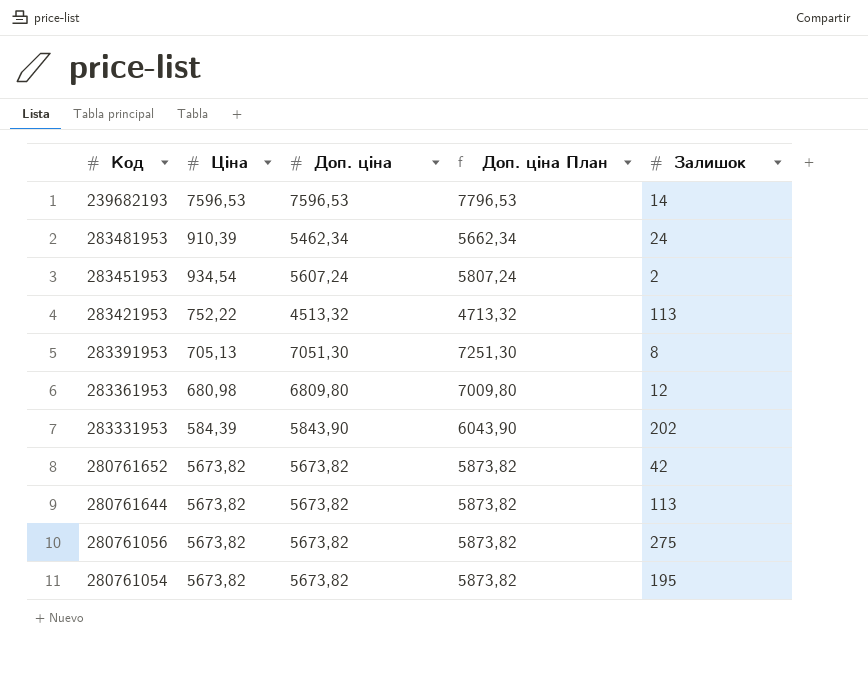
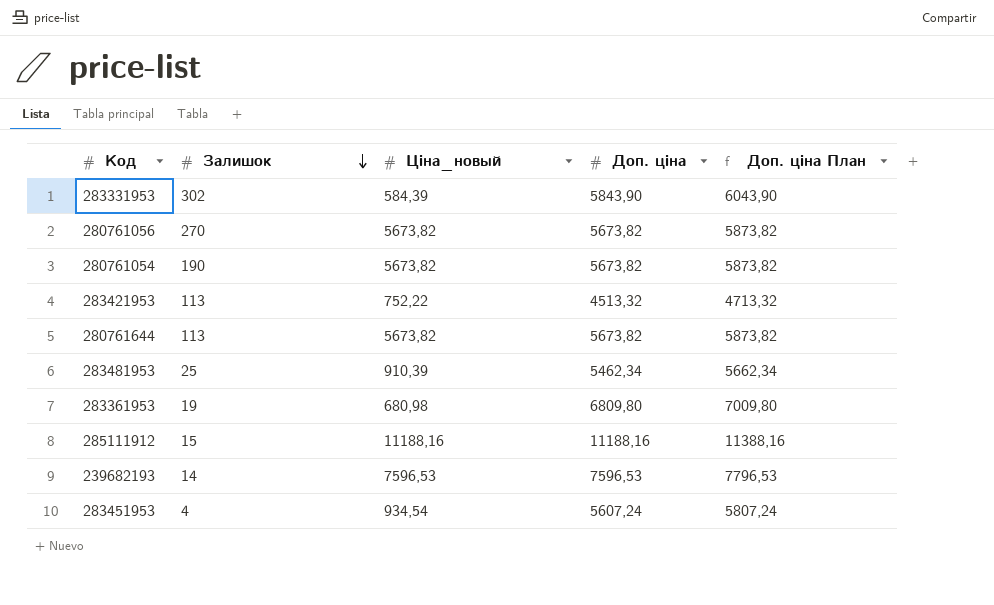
row order: none -> Залишок descending
column Залишок | position: 5 -> 2
column name: Ціна -> Ціна_новый
row 283391953: 705,13 | 7051,30 | 7251,30 | 8 -> none
row 280761652: 5673,82 | 5673,82 | 5873,82 | 42 -> none
283331953 | Залишок: 202 -> 302
280761056 | Залишок: 275 -> 270
280761054 | Залишок: 195 -> 190
283481953 | Залишок: 24 -> 25
283361953 | Залишок: 12 -> 19
row 285111912: none -> 15 | 11188,16 | 11188,16 | 11388,16
283451953 | Залишок: 2 -> 4

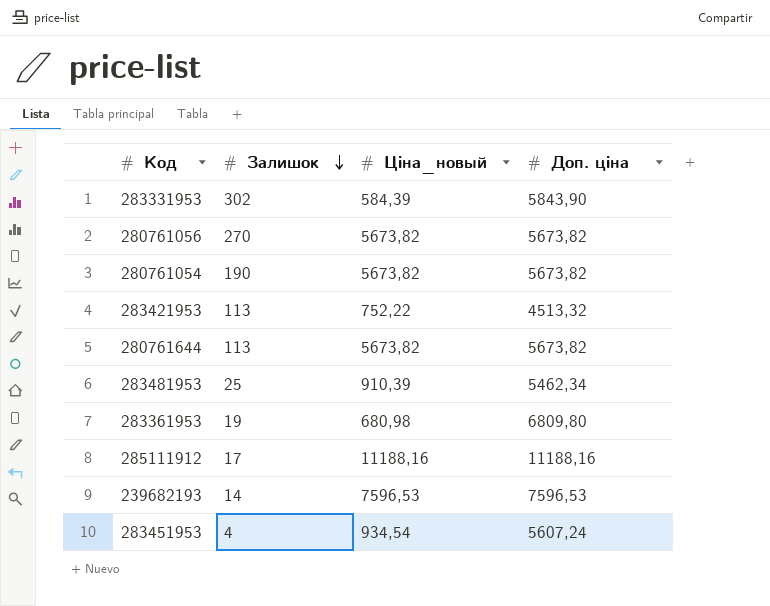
column Доп. ціна План | formula: [Доп. ціна] + 200 -> none
285111912 | Залишок: 15 -> 17

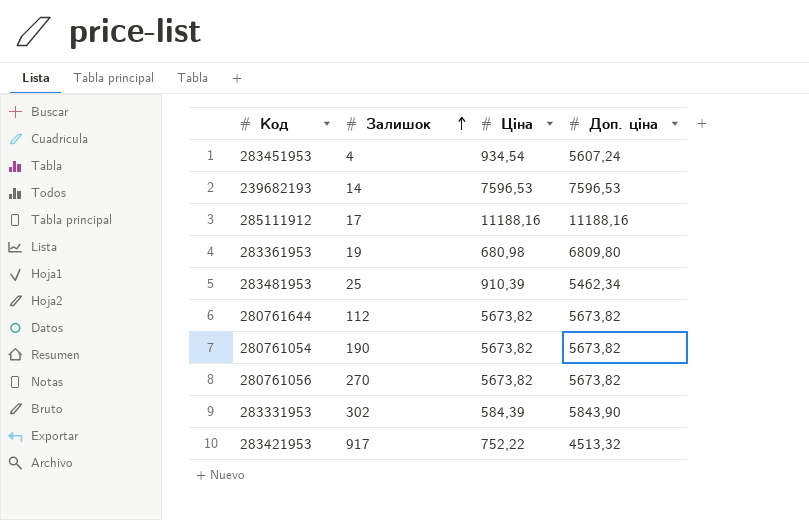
row order: Залишок descending -> Залишок ascending
column name: Ціна_новый -> Ціна
280761644 | Залишок: 113 -> 112
283421953 | Залишок: 113 -> 917

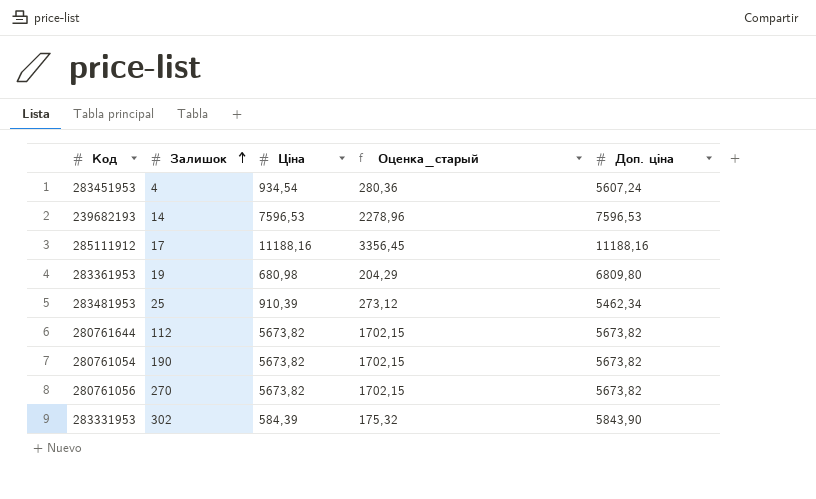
column Оценка_старый | formula: none -> [Ціна] * 0,3
row 283421953: 917 | 752,22 | 4513,32 -> none

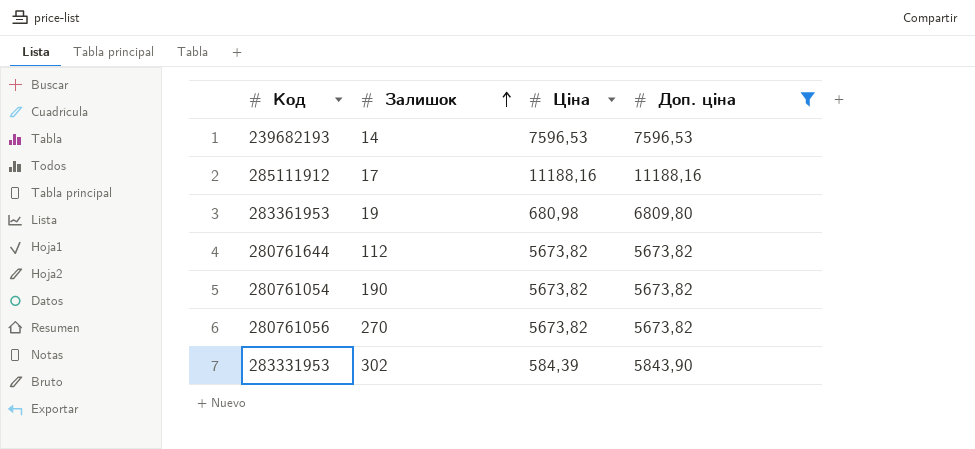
filter: none -> Доп. ціна >= 5673,82
column Оценка_старый | formula: [Ціна] * 0,3 -> none

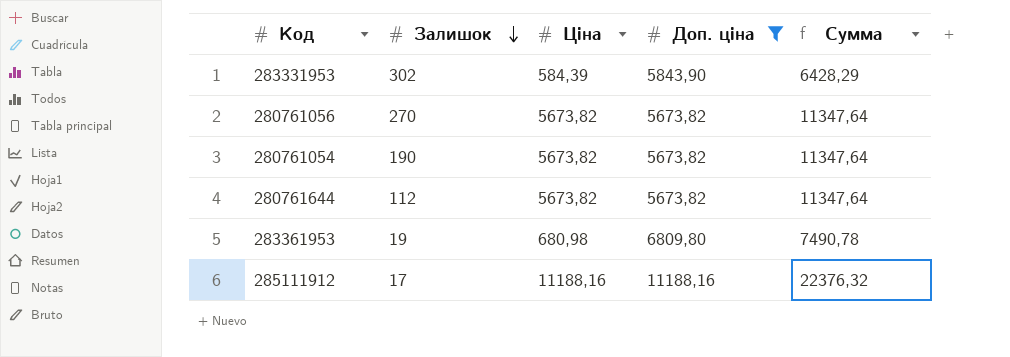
row order: Залишок ascending -> Залишок descending
column Сумма | formula: none -> [Ціна] + [Доп. ціна]
row 239682193: 14 | 7596,53 | 7596,53 -> none

